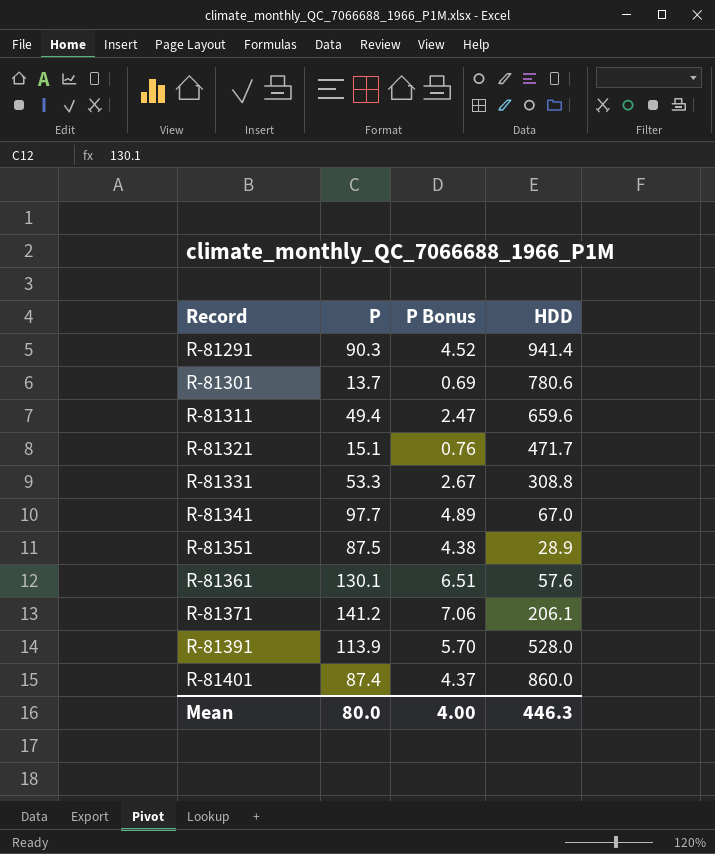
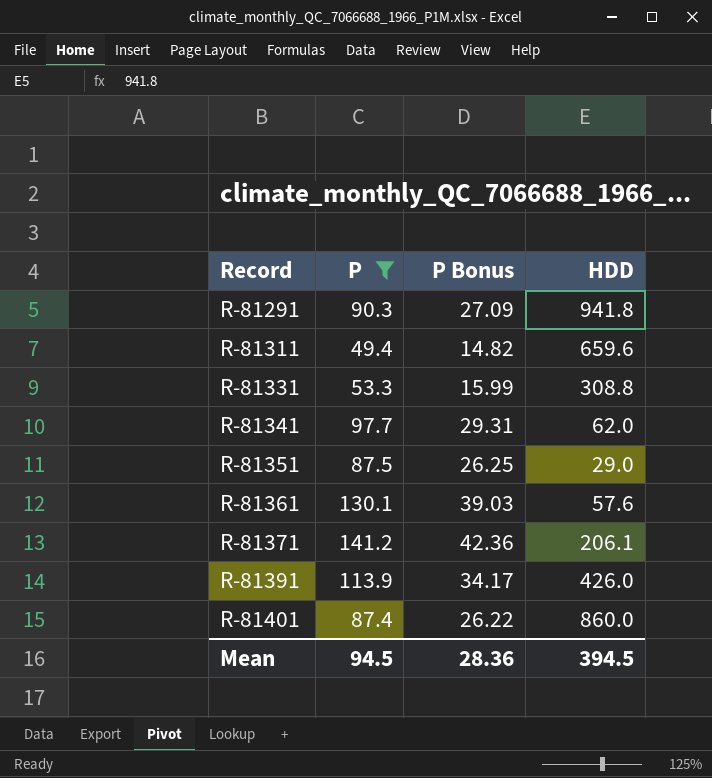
filter: none -> P >= 49.4
column P Bonus | formula: [P] * 0.05 -> [P] * 0.3
R-81291 | HDD: 941.4 -> 941.8
R-81341 | HDD: 67.0 -> 62.0
R-81351 | HDD: 28.9 -> 29.0
R-81391 | HDD: 528.0 -> 426.0
Mean | P: 80.0 -> 94.5
Mean | P Bonus: 4.00 -> 28.36
Mean | HDD: 446.3 -> 394.5

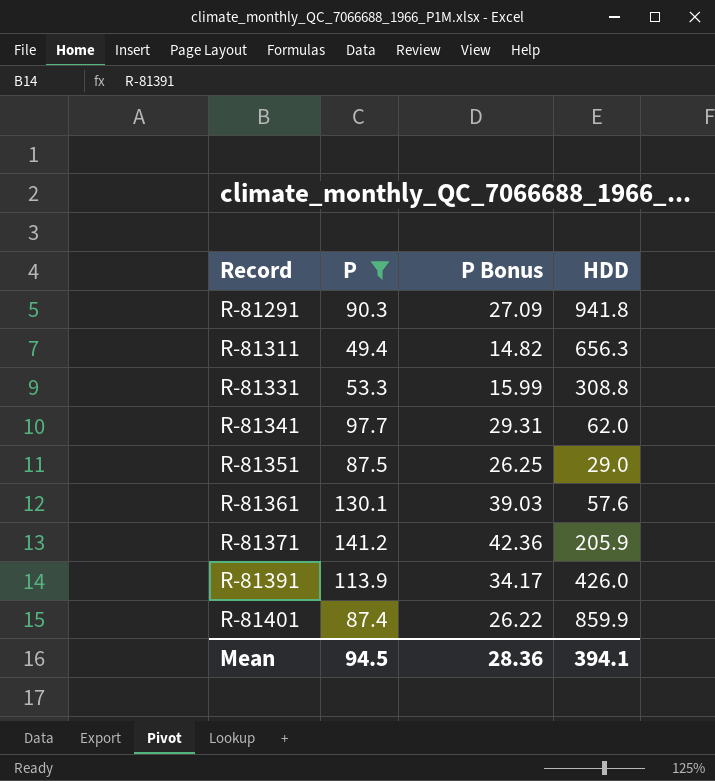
R-81311 | HDD: 659.6 -> 656.3
R-81371 | HDD: 206.1 -> 205.9
R-81401 | HDD: 860.0 -> 859.9
Mean | HDD: 394.5 -> 394.1

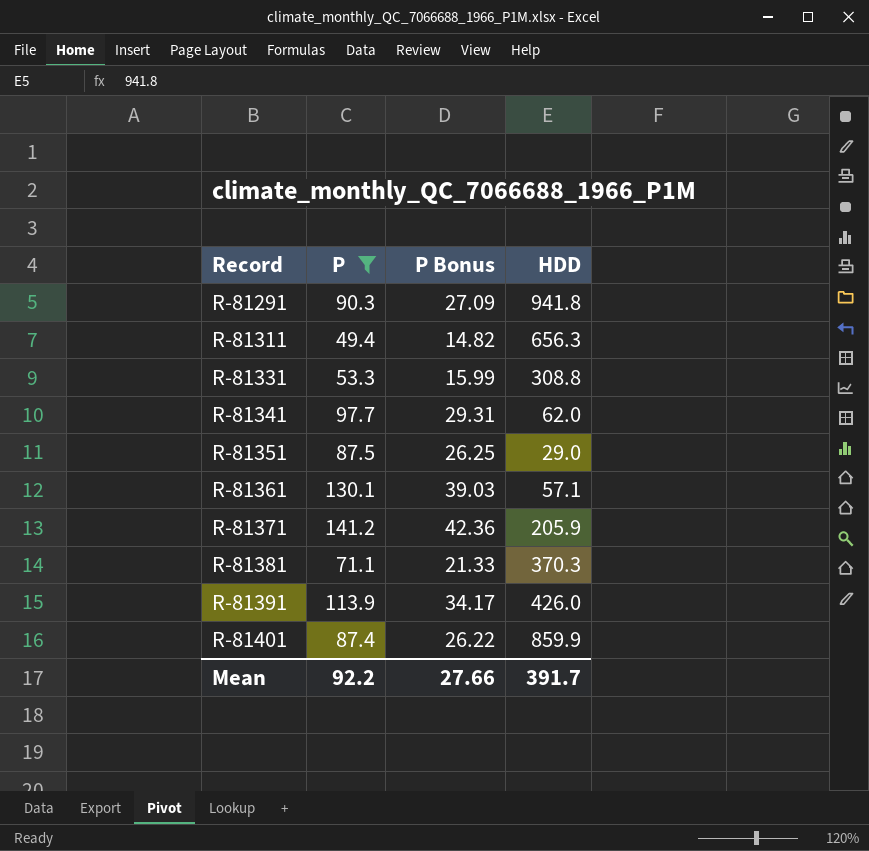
R-81361 | HDD: 57.6 -> 57.1
row R-81381: none -> 71.1 | 21.33 | 370.3
Mean | P: 94.5 -> 92.2
Mean | P Bonus: 28.36 -> 27.66
Mean | HDD: 394.1 -> 391.7

